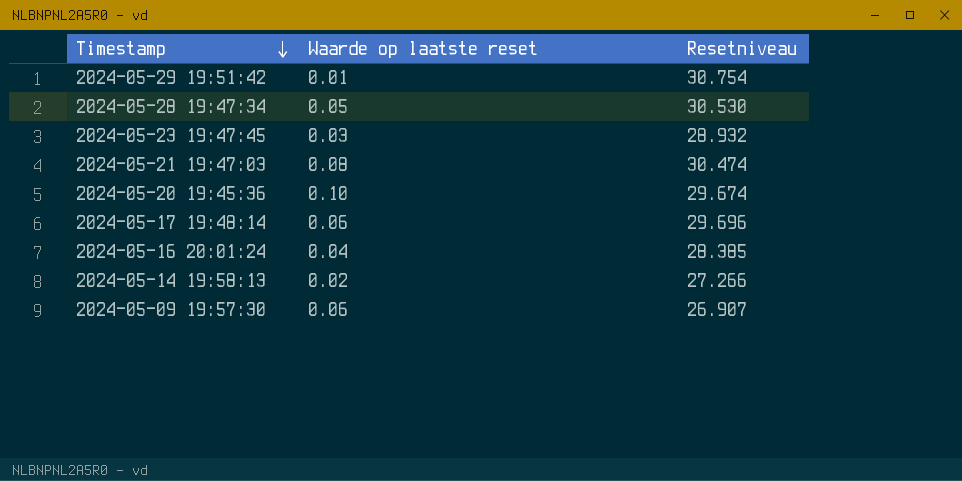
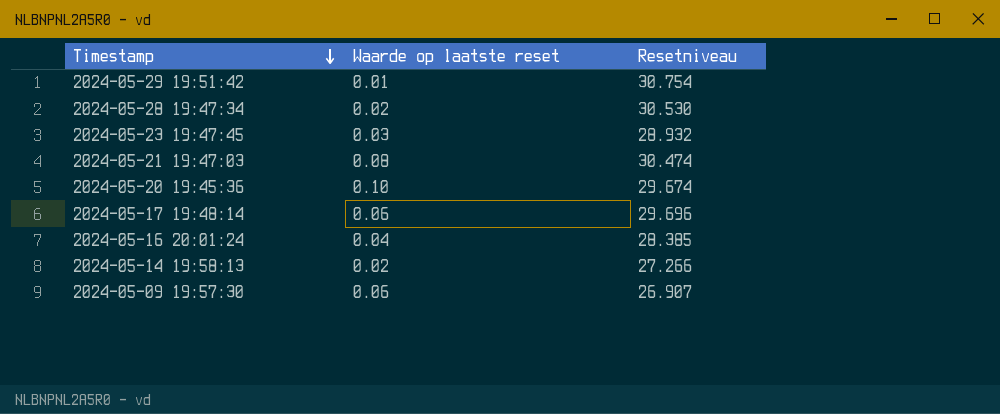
2024-05-28 19:47:34 | Waarde op laatste reset: 0.05 -> 0.02

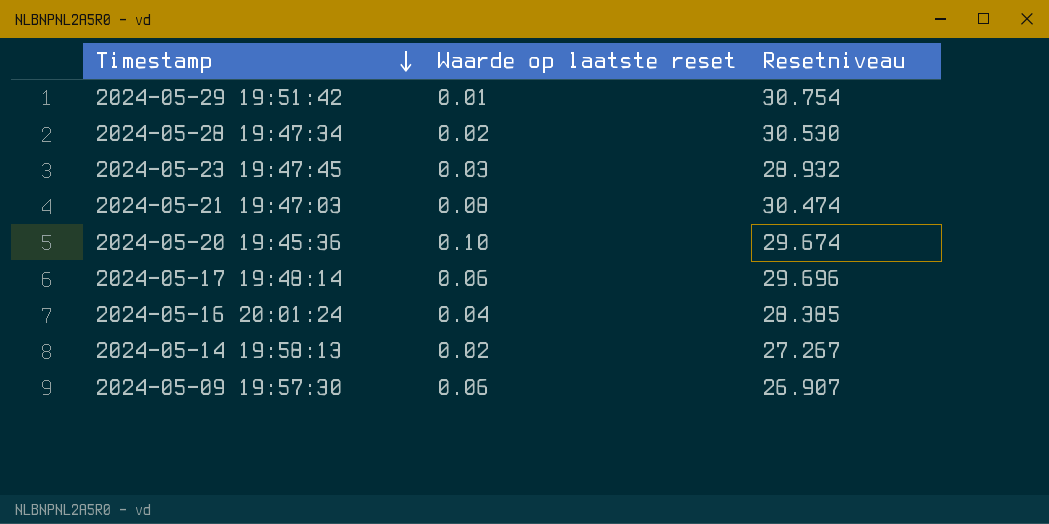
2024-05-14 19:58:13 | Resetniveau: 27.266 -> 27.267

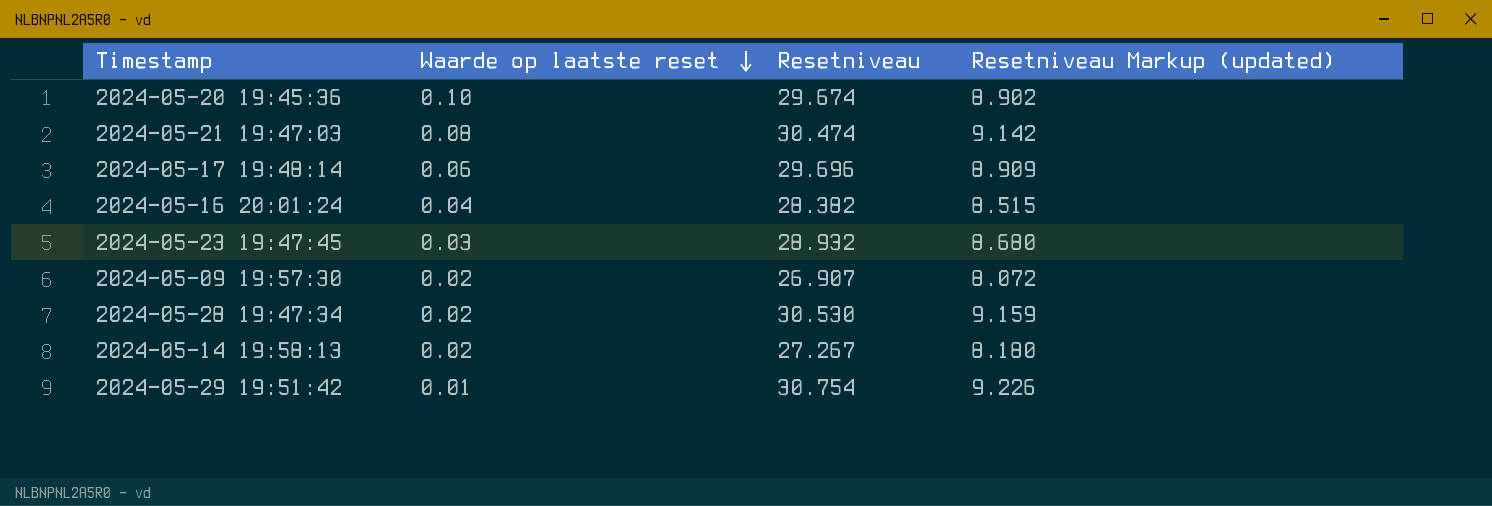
row order: Timestamp descending -> Waarde op laatste reset descending
column Resetniveau Markup (updated) | formula: none -> [Resetniveau] * 0.3
2024-05-16 20:01:24 | Resetniveau: 28.385 -> 28.382
2024-05-09 19:57:30 | Waarde op laatste reset: 0.06 -> 0.02

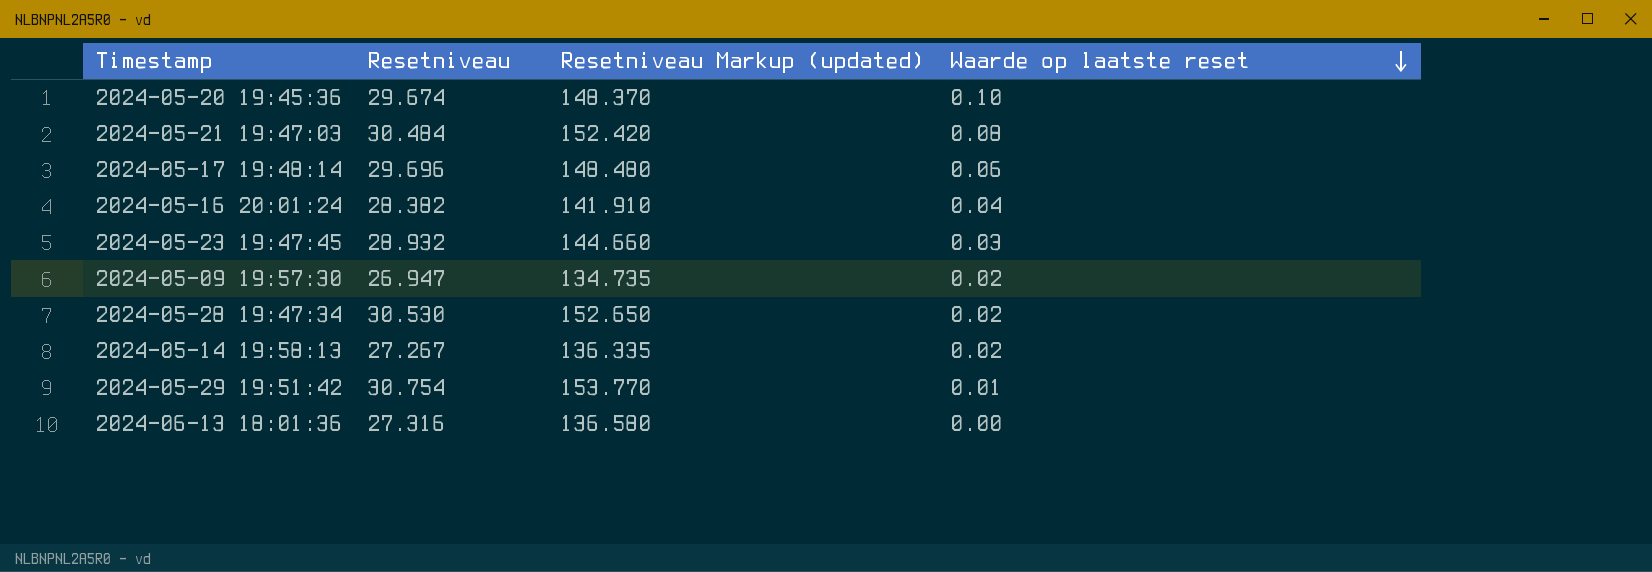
column Resetniveau Markup (updated) | formula: [Resetniveau] * 0.3 -> [Resetniveau] * 5
column Waarde op laatste reset | position: 2 -> 4
2024-05-21 19:47:03 | Resetniveau: 30.474 -> 30.484
2024-05-09 19:57:30 | Resetniveau: 26.907 -> 26.947
row 2024-06-13 18:01:36: none -> 27.316 | 136.580 | 0.00

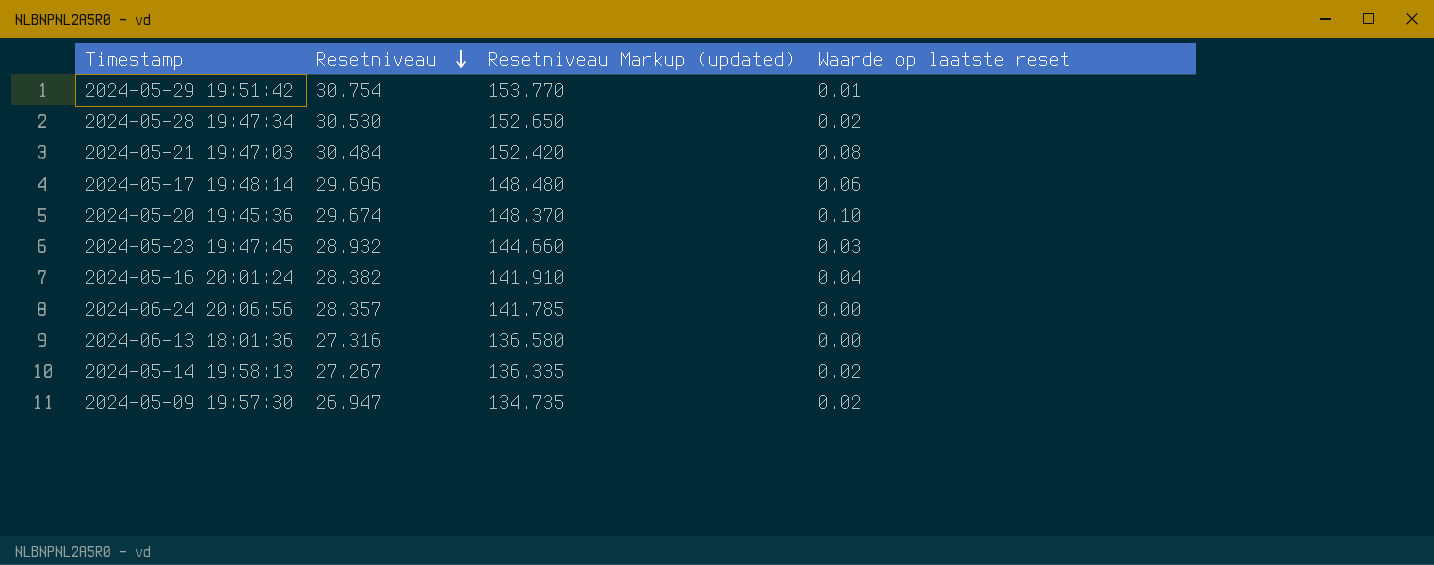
row order: Waarde op laatste reset descending -> Resetniveau descending
row 2024-06-24 20:06:56: none -> 28.357 | 141.785 | 0.00

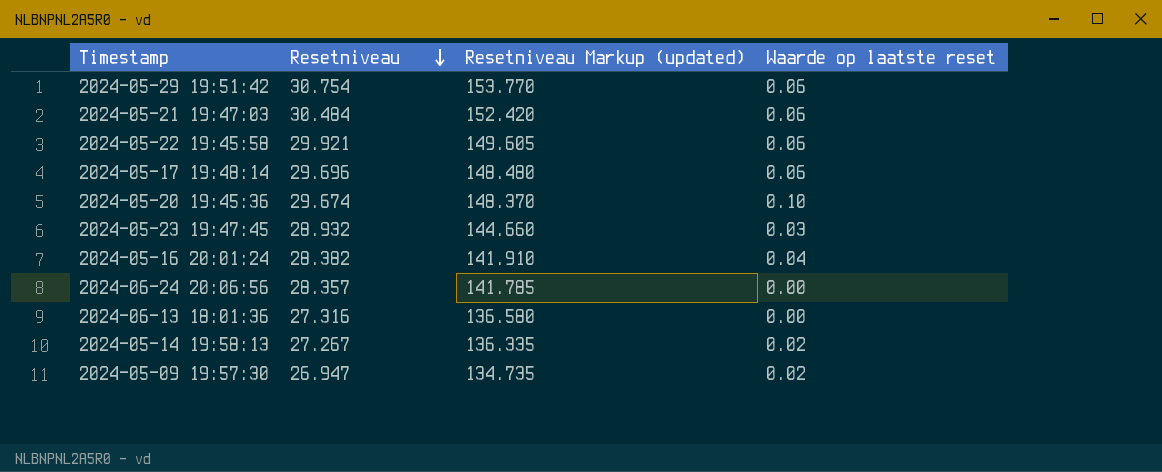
row 2024-05-28 19:47:34: 30.530 | 152.650 | 0.02 -> none
2024-05-29 19:51:42 | Waarde op laatste reset: 0.01 -> 0.06
2024-05-21 19:47:03 | Waarde op laatste reset: 0.08 -> 0.06
row 2024-05-22 19:45:58: none -> 29.921 | 149.605 | 0.06

